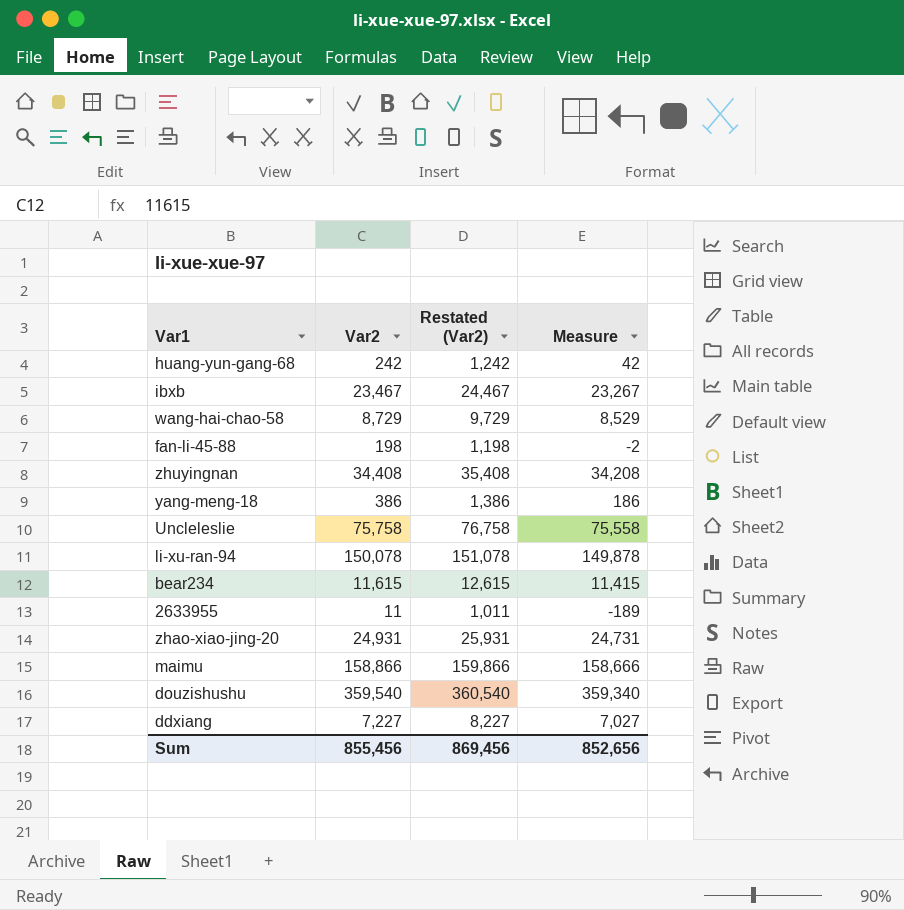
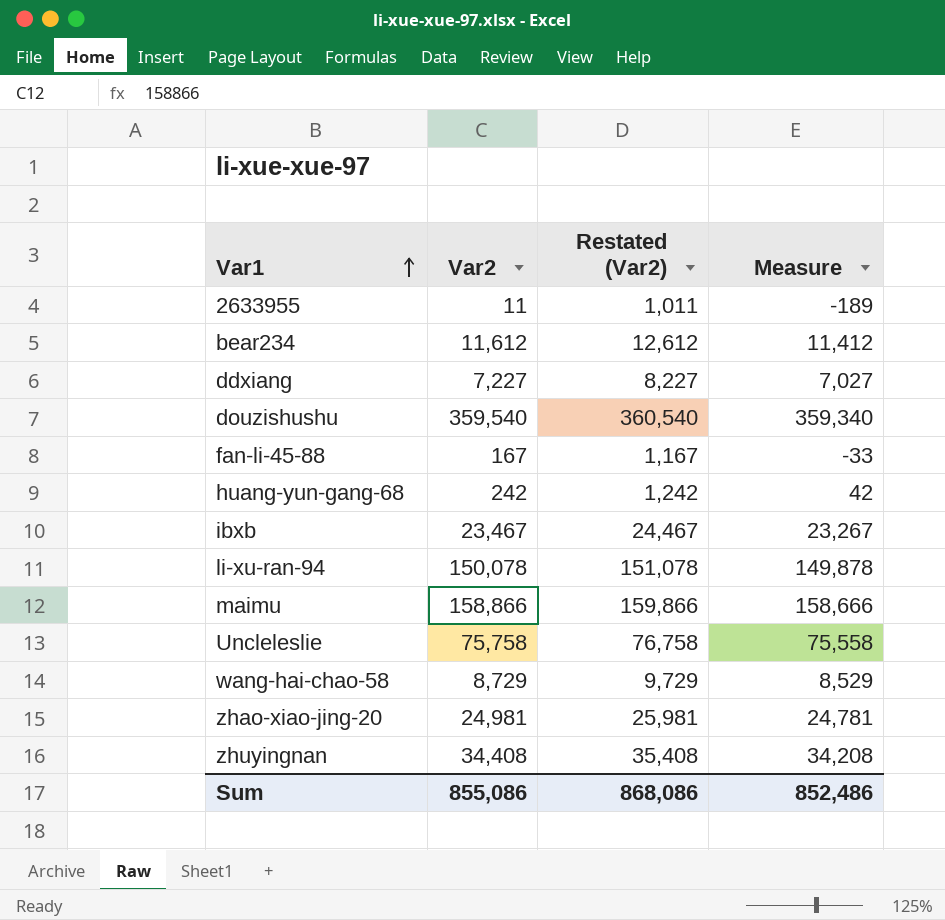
row order: none -> Var1 ascending
row yang-meng-18: 386 | 1,386 | 186 -> none
bear234 | Var2: 11,615 -> 11,612
bear234 | Restated (Var2): 12,615 -> 12,612
bear234 | Measure: 11,415 -> 11,412
fan-li-45-88 | Var2: 198 -> 167
fan-li-45-88 | Restated (Var2): 1,198 -> 1,167
fan-li-45-88 | Measure: -2 -> -33
zhao-xiao-jing-20 | Var2: 24,931 -> 24,981
zhao-xiao-jing-20 | Restated (Var2): 25,931 -> 25,981
zhao-xiao-jing-20 | Measure: 24,731 -> 24,781
Sum | Var2: 855,456 -> 855,086
Sum | Restated (Var2): 869,456 -> 868,086
Sum | Measure: 852,656 -> 852,486

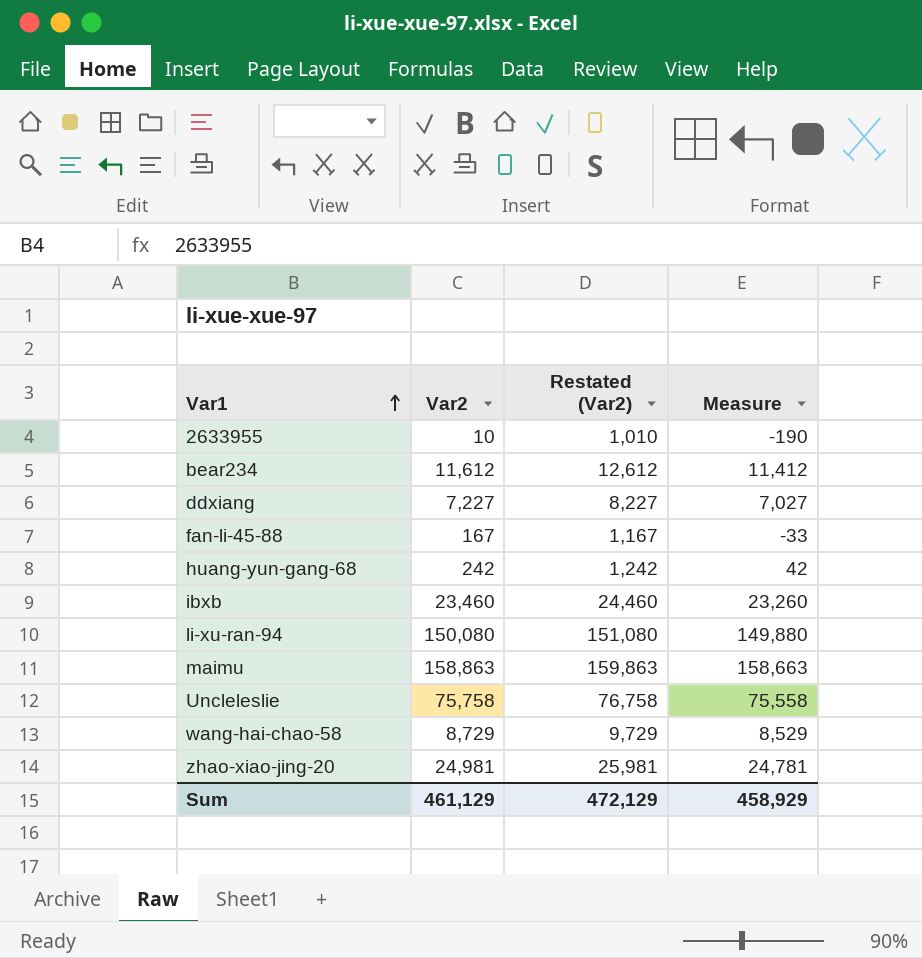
row douzishushu: 359,540 | 360,540 | 359,340 -> none
row zhuyingnan: 34,408 | 35,408 | 34,208 -> none
2633955 | Var2: 11 -> 10
2633955 | Restated (Var2): 1,011 -> 1,010
2633955 | Measure: -189 -> -190
ibxb | Var2: 23,467 -> 23,460
ibxb | Restated (Var2): 24,467 -> 24,460
ibxb | Measure: 23,267 -> 23,260
li-xu-ran-94 | Var2: 150,078 -> 150,080
li-xu-ran-94 | Restated (Var2): 151,078 -> 151,080
li-xu-ran-94 | Measure: 149,878 -> 149,880
maimu | Var2: 158,866 -> 158,863
maimu | Restated (Var2): 159,866 -> 159,863
maimu | Measure: 158,666 -> 158,663
Sum | Var2: 855,086 -> 461,129
Sum | Restated (Var2): 868,086 -> 472,129
Sum | Measure: 852,486 -> 458,929

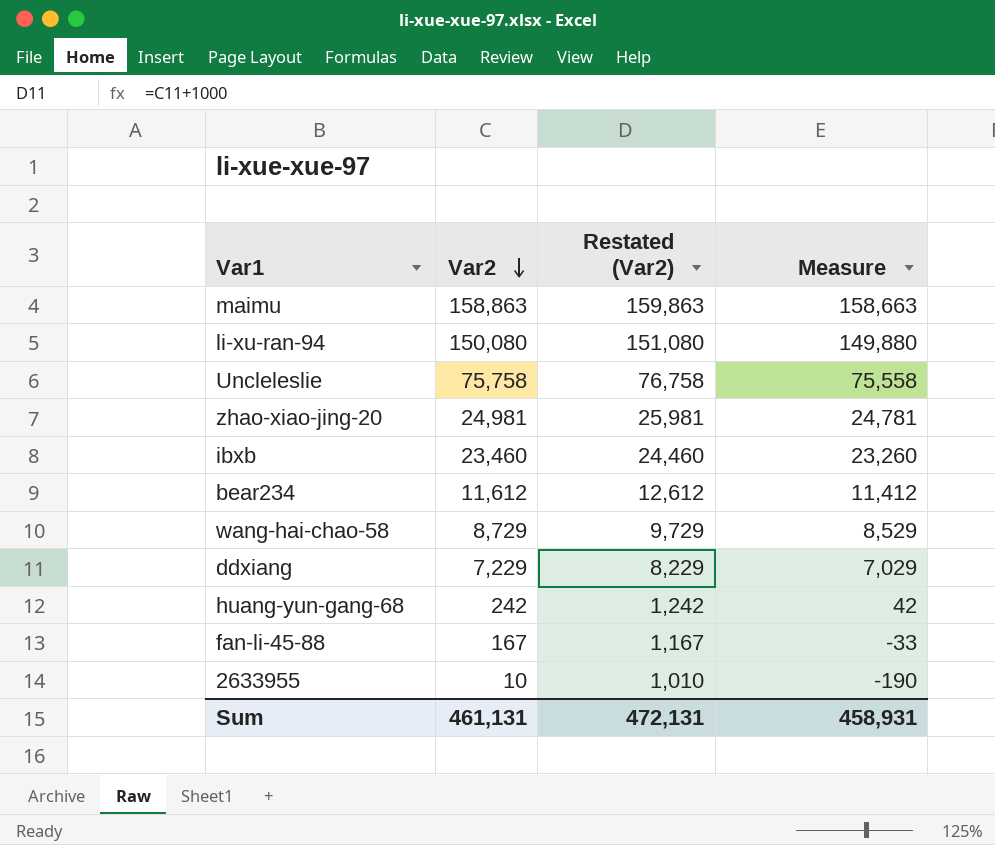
row order: Var1 ascending -> Var2 descending
ddxiang | Var2: 7,227 -> 7,229
ddxiang | Restated (Var2): 8,227 -> 8,229
ddxiang | Measure: 7,027 -> 7,029
Sum | Var2: 461,129 -> 461,131
Sum | Restated (Var2): 472,129 -> 472,131
Sum | Measure: 458,929 -> 458,931

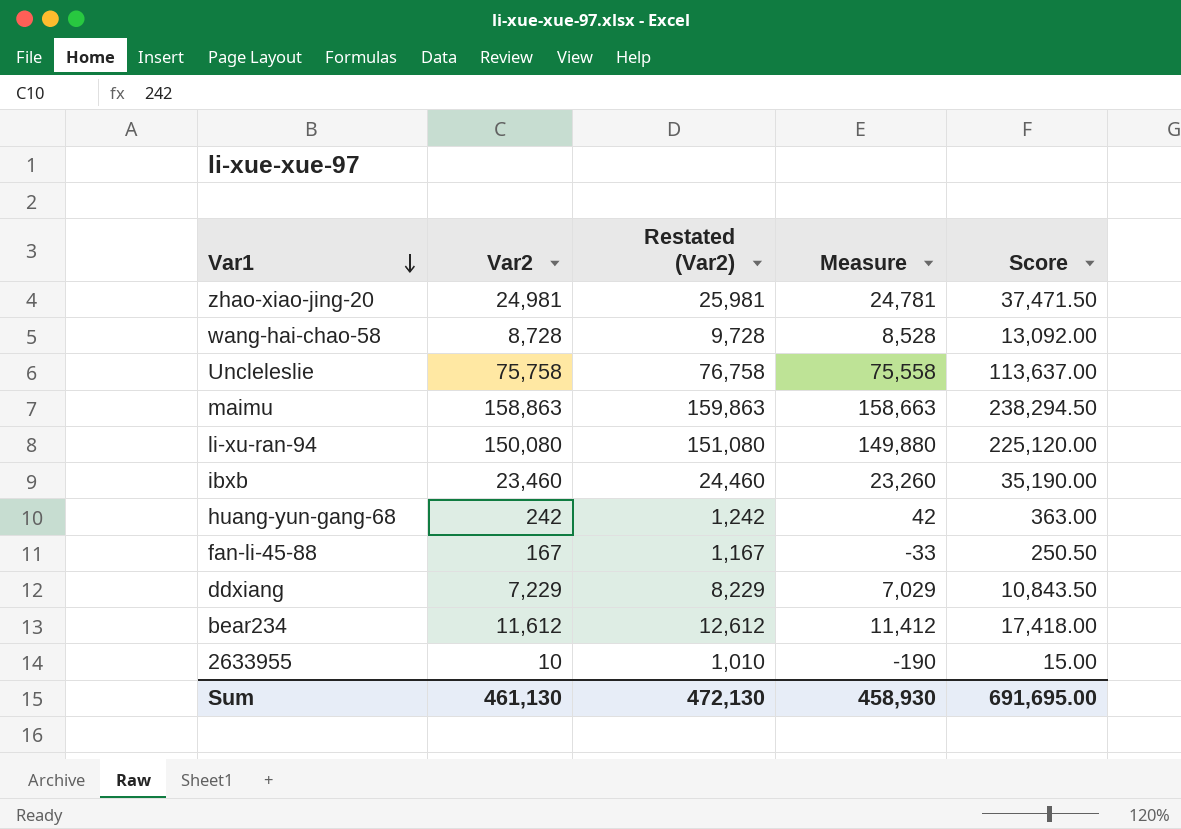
row order: Var2 descending -> Var1 descending
column Score | formula: none -> [Var2] * 1.5
wang-hai-chao-58 | Var2: 8,729 -> 8,728
wang-hai-chao-58 | Restated (Var2): 9,729 -> 9,728
wang-hai-chao-58 | Measure: 8,529 -> 8,528
Sum | Var2: 461,131 -> 461,130
Sum | Restated (Var2): 472,131 -> 472,130
Sum | Measure: 458,931 -> 458,930

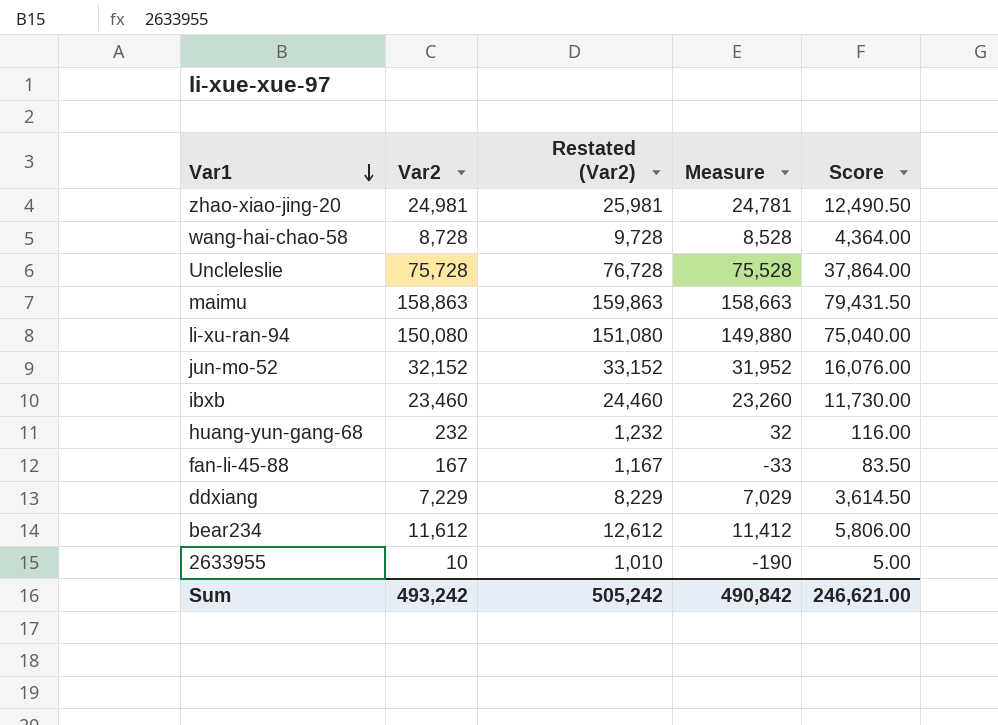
column Score | formula: [Var2] * 1.5 -> [Var2] * 0.5
Uncleleslie | Var2: 75,758 -> 75,728
Uncleleslie | Restated (Var2): 76,758 -> 76,728
Uncleleslie | Measure: 75,558 -> 75,528
row jun-mo-52: none -> 32,152 | 33,152 | 31,952 | 16,076.00
huang-yun-gang-68 | Var2: 242 -> 232
huang-yun-gang-68 | Restated (Var2): 1,242 -> 1,232
huang-yun-gang-68 | Measure: 42 -> 32
Sum | Var2: 461,130 -> 493,242
Sum | Restated (Var2): 472,130 -> 505,242
Sum | Measure: 458,930 -> 490,842
Sum | Score: 691,695.00 -> 246,621.00

